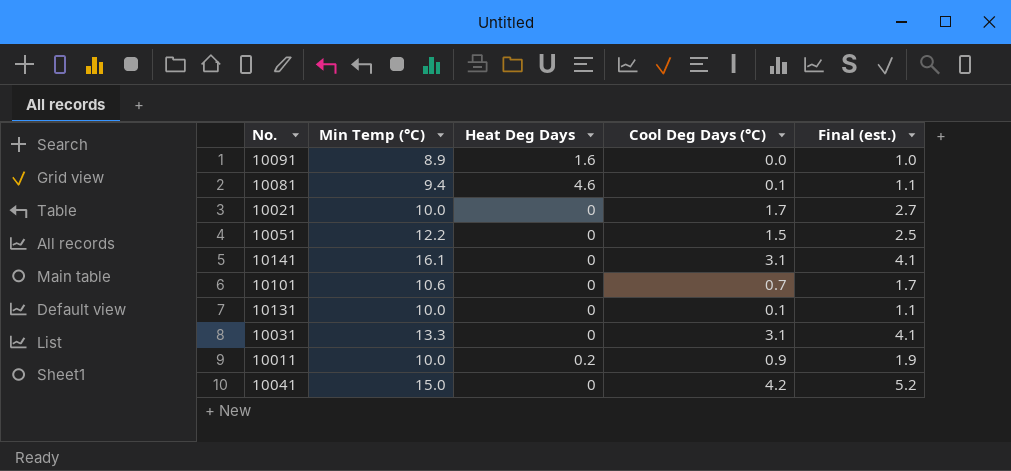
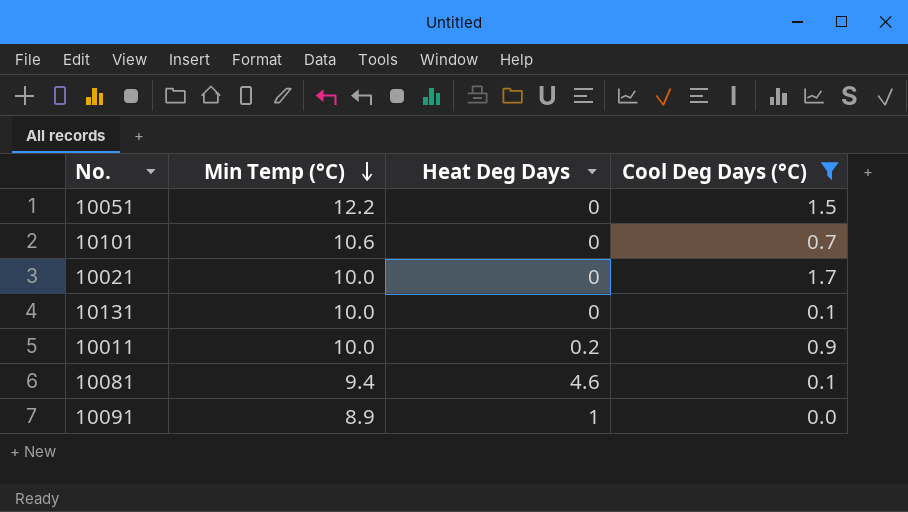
filter: none -> Cool Deg Days (°C) <= 1.7
row order: none -> Min Temp (°C) descending
column Final (est.) | formula: [Cool Deg Days (°C)] + 1 -> none
10091 | Heat Deg Days: 1.6 -> 1

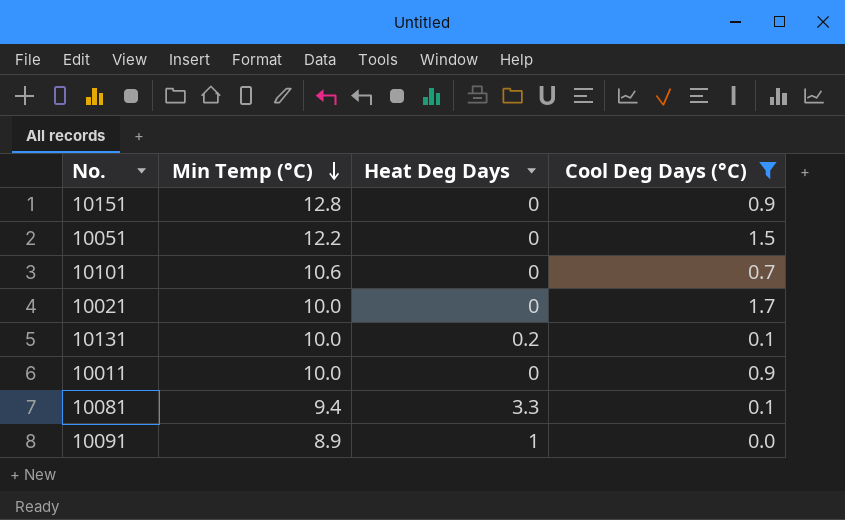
row 10151: none -> 12.8 | 0 | 0.9
10131 | Heat Deg Days: 0 -> 0.2
10011 | Heat Deg Days: 0.2 -> 0
10081 | Heat Deg Days: 4.6 -> 3.3

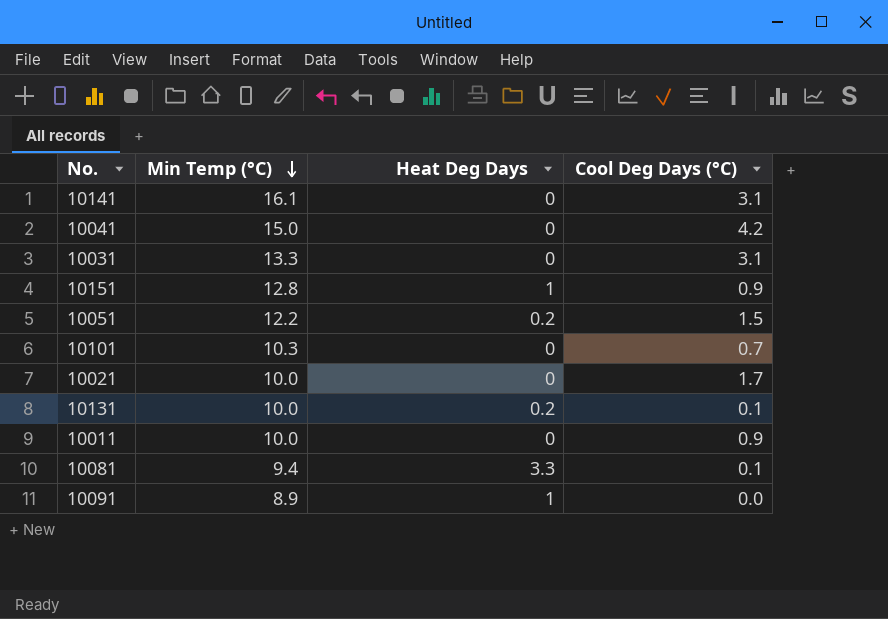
filter: Cool Deg Days (°C) <= 1.7 -> none
10151 | Heat Deg Days: 0 -> 1
10051 | Heat Deg Days: 0 -> 0.2
10101 | Min Temp (°C): 10.6 -> 10.3

